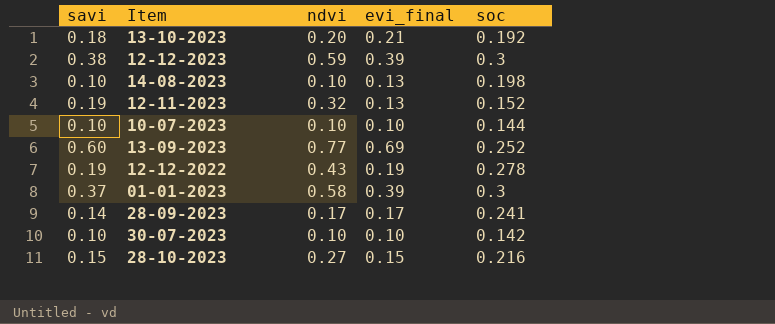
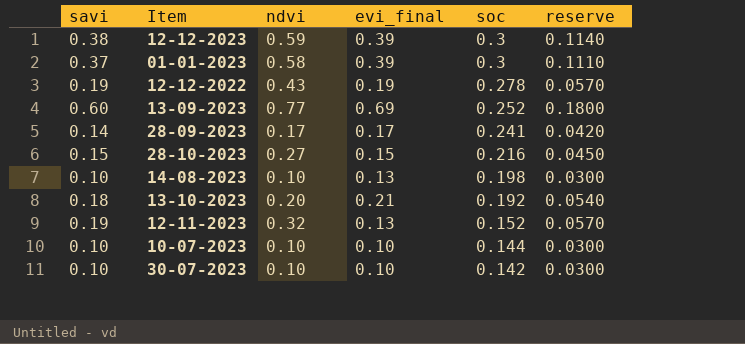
row order: none -> soc descending
column reserve | formula: none -> [savi] * 0.3

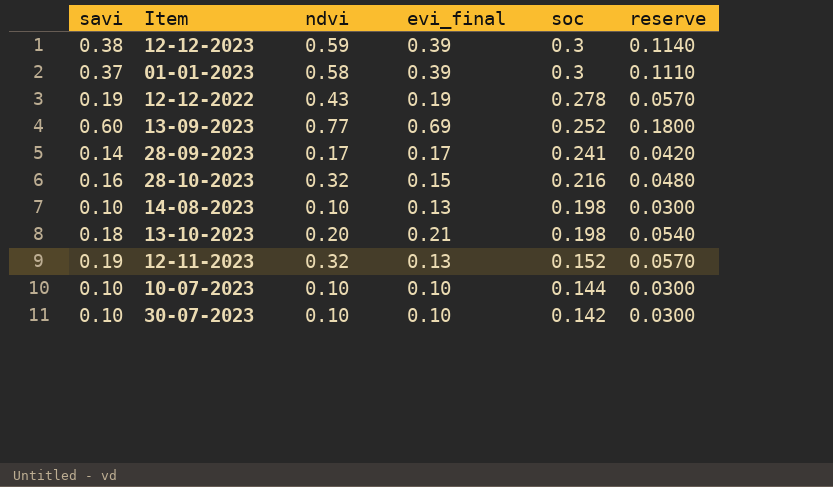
28-10-2023 | savi: 0.15 -> 0.16
28-10-2023 | ndvi: 0.27 -> 0.32
28-10-2023 | reserve: 0.0450 -> 0.0480
13-10-2023 | soc: 0.192 -> 0.198

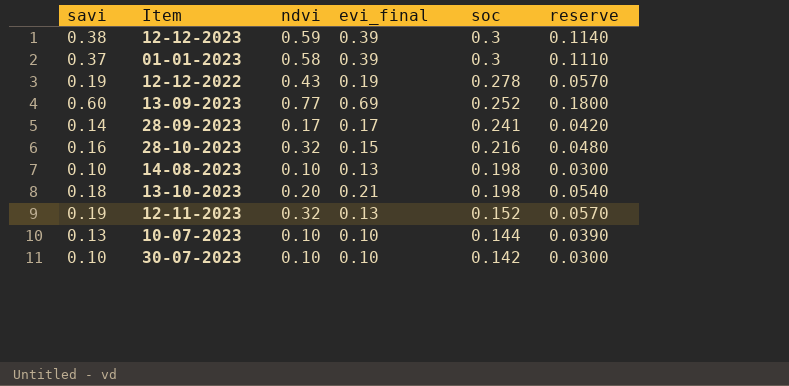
10-07-2023 | savi: 0.10 -> 0.13
10-07-2023 | reserve: 0.0300 -> 0.0390

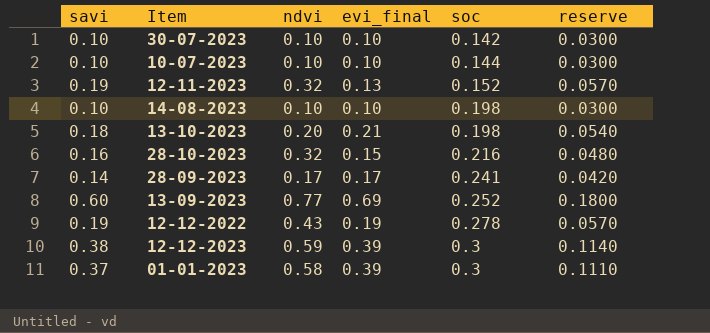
row order: soc descending -> soc ascending
10-07-2023 | savi: 0.13 -> 0.10
10-07-2023 | reserve: 0.0390 -> 0.0300
14-08-2023 | evi_final: 0.13 -> 0.10

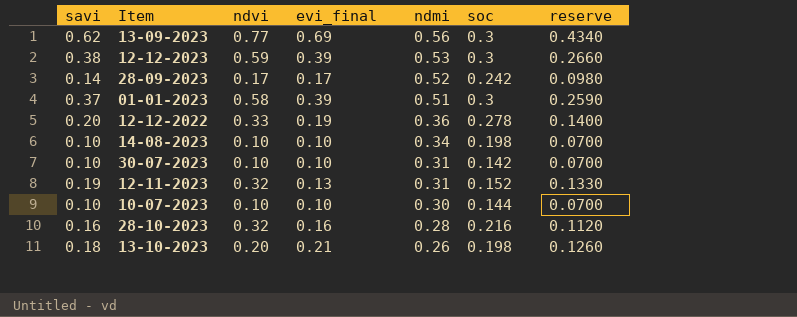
row order: soc ascending -> ndmi descending
column ndmi | position: none -> 5
column reserve | formula: [savi] * 0.3 -> [savi] * 0.7
13-09-2023 | savi: 0.60 -> 0.62
13-09-2023 | soc: 0.252 -> 0.3
28-09-2023 | soc: 0.241 -> 0.242
12-12-2022 | savi: 0.19 -> 0.20
12-12-2022 | ndvi: 0.43 -> 0.33
28-10-2023 | evi_final: 0.15 -> 0.16

